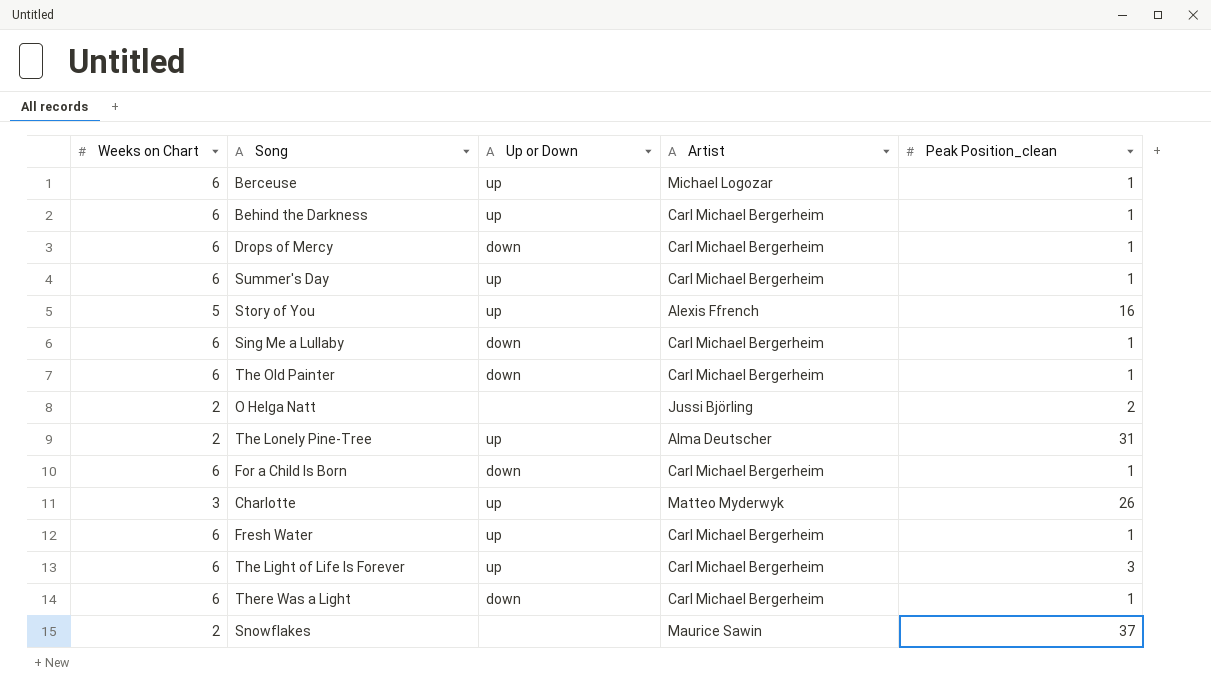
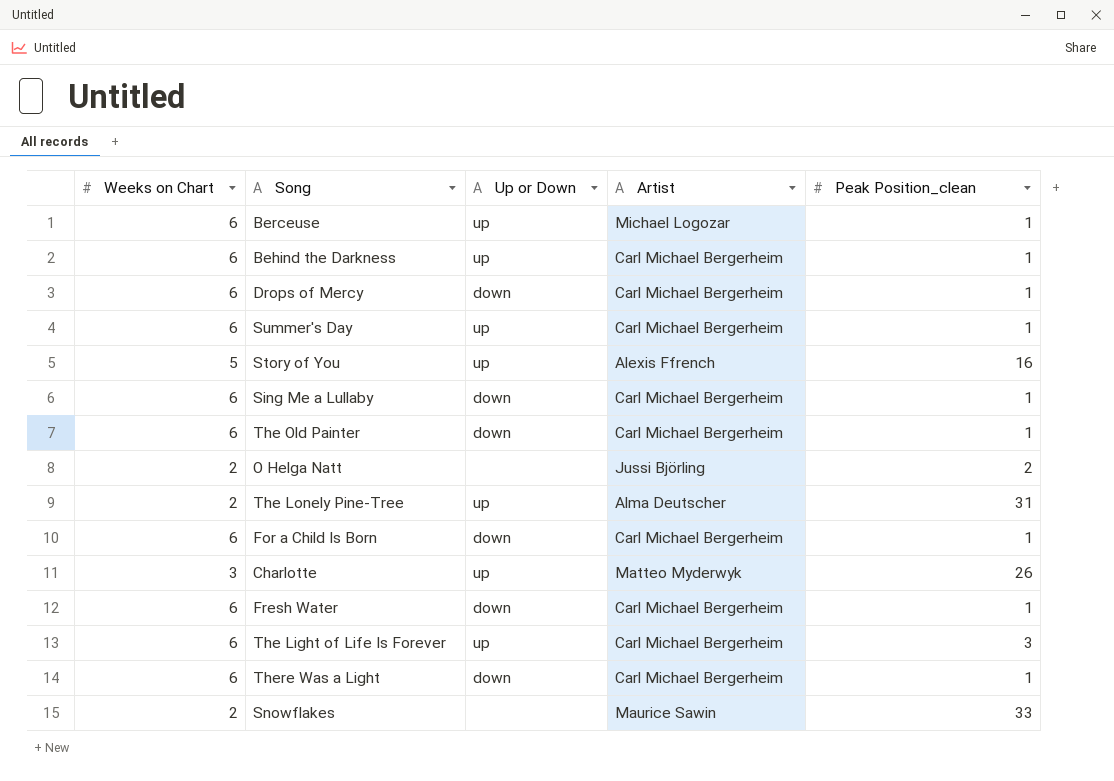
Fresh Water | Up or Down: up -> down
Snowflakes | Peak Position_clean: 37 -> 33

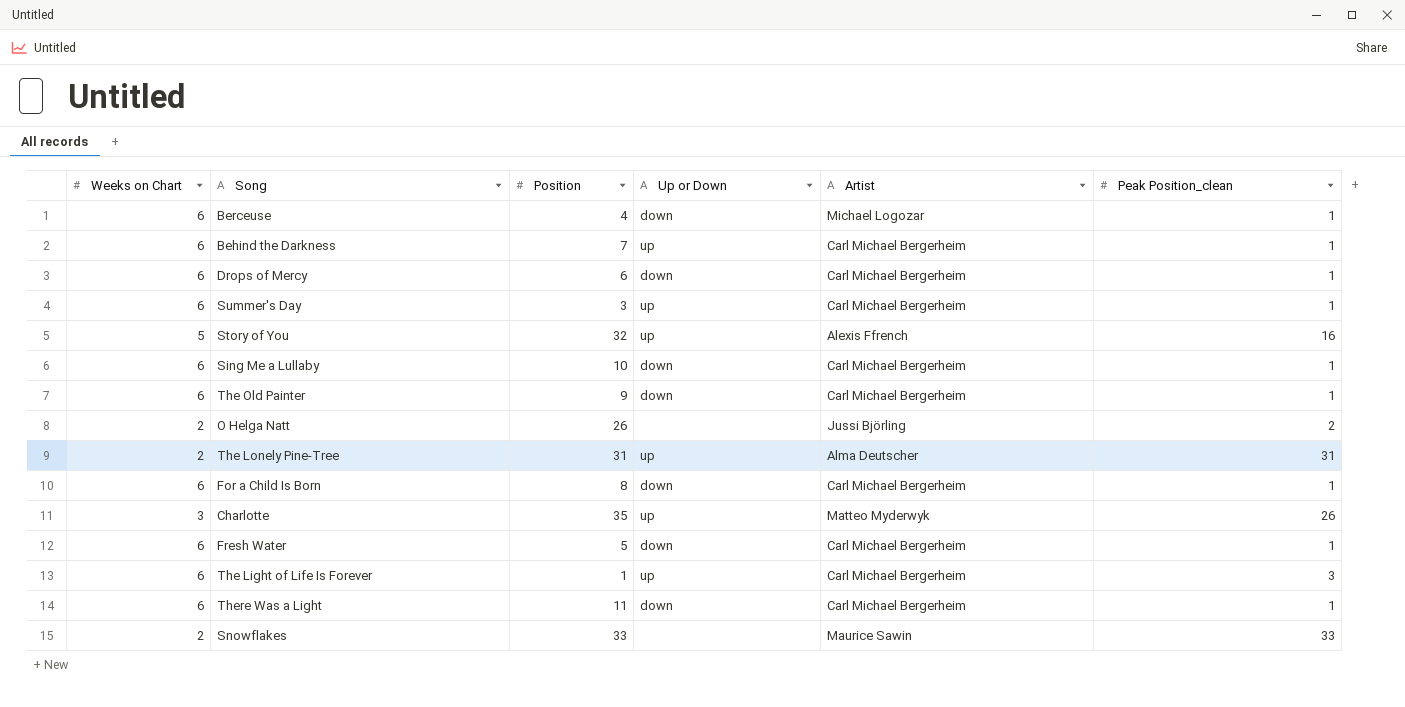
column Position | position: none -> 3
Berceuse | Up or Down: up -> down

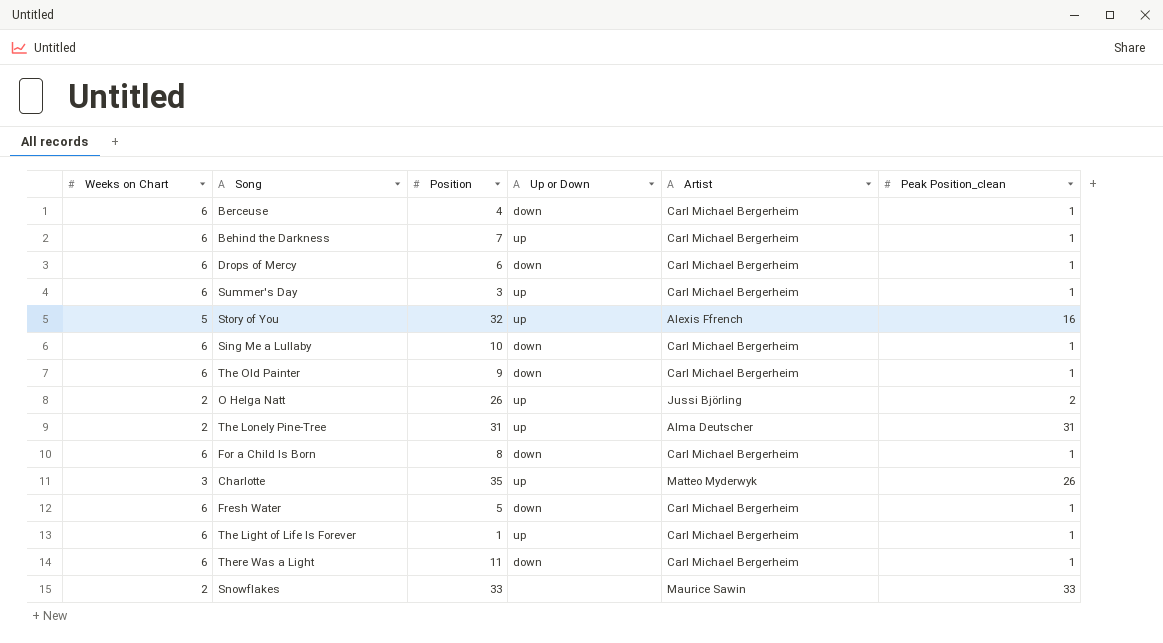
Berceuse | Artist: Michael Logozar -> Carl Michael Bergerheim
O Helga Natt | Up or Down: none -> up
The Light of Life Is Forever | Peak Position_clean: 3 -> 1

